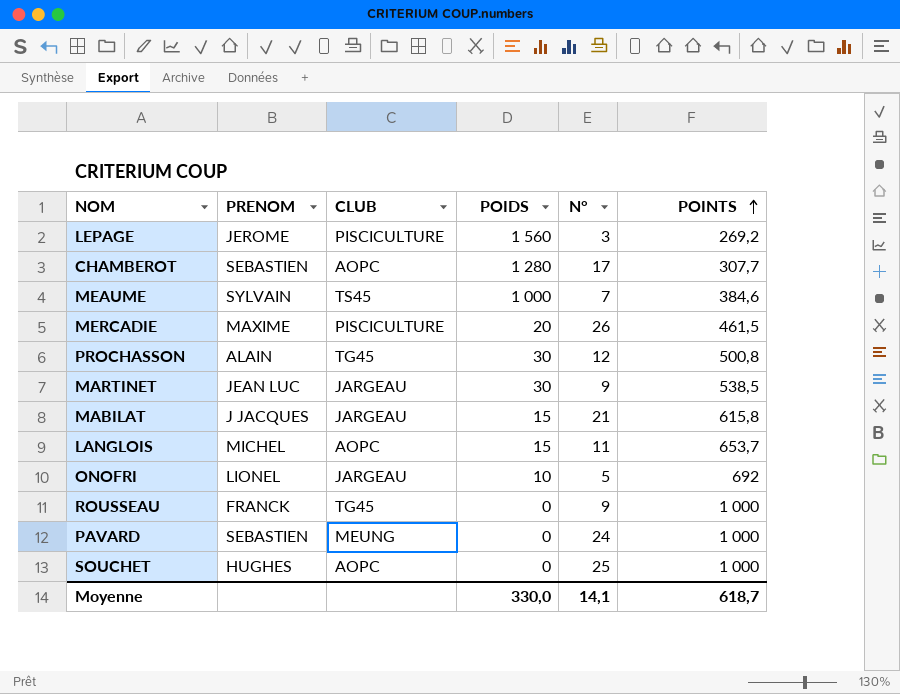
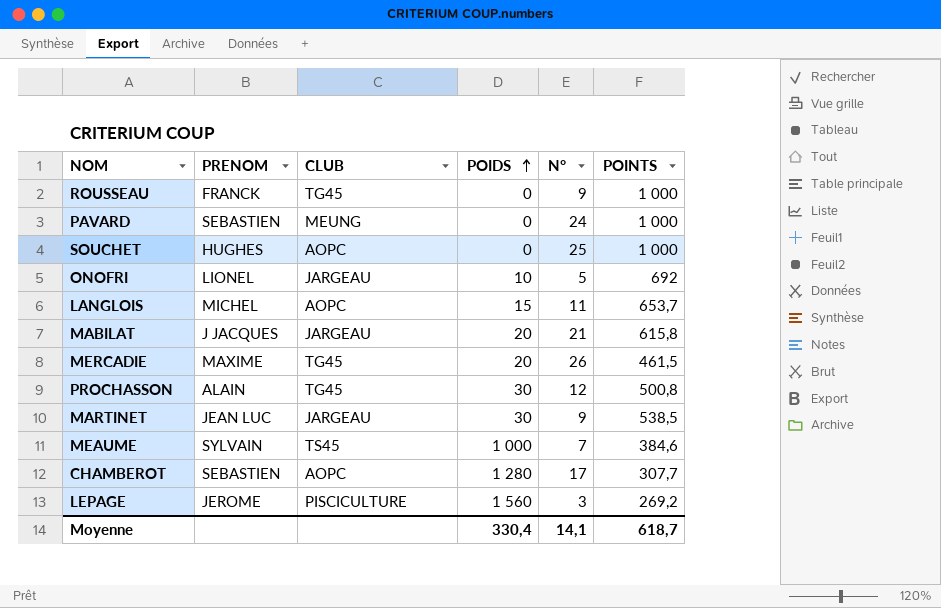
row order: POINTS ascending -> POIDS ascending
MABILAT | POIDS: 15 -> 20
MERCADIE | CLUB: PISCICULTURE -> TG45
Moyenne | POIDS: 330,0 -> 330,4

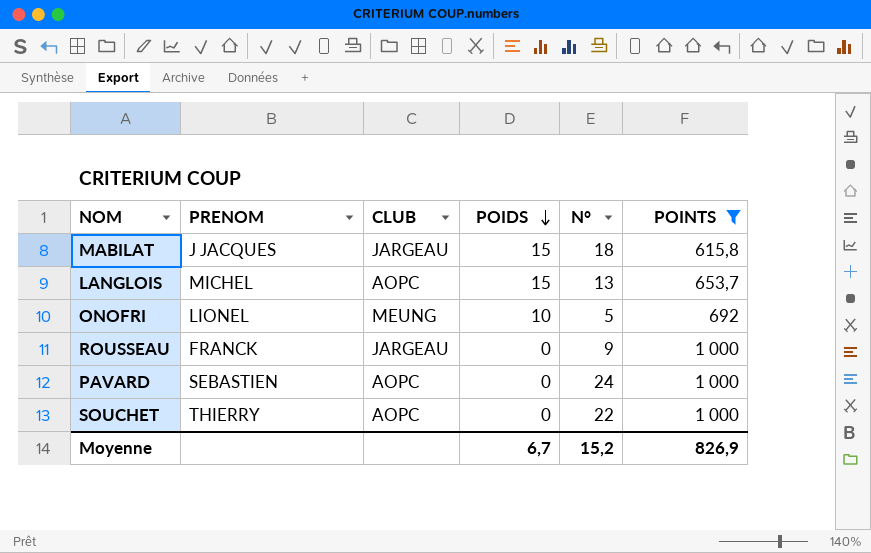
filter: none -> POINTS >= 615,8
row order: POIDS ascending -> POIDS descending
MABILAT | POIDS: 20 -> 15
MABILAT | N°: 21 -> 18
LANGLOIS | N°: 11 -> 13
ONOFRI | CLUB: JARGEAU -> MEUNG
ROUSSEAU | CLUB: TG45 -> JARGEAU
PAVARD | CLUB: MEUNG -> AOPC
SOUCHET | PRENOM: HUGHES -> THIERRY
SOUCHET | N°: 25 -> 22
Moyenne | POIDS: 330,4 -> 6,7
Moyenne | N°: 14,1 -> 15,2
Moyenne | POINTS: 618,7 -> 826,9

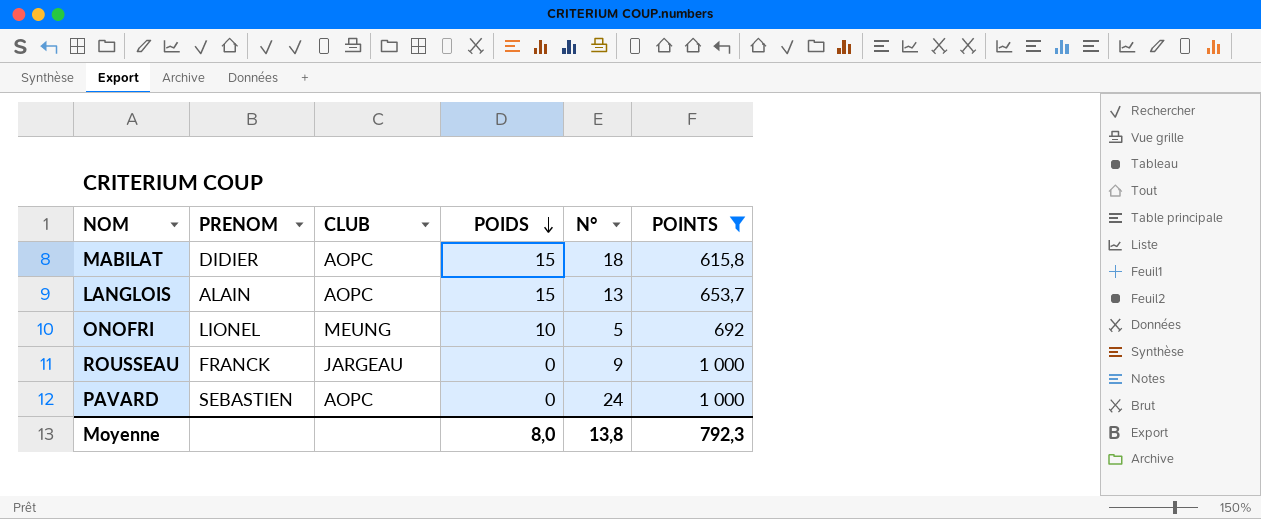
row SOUCHET: THIERRY | AOPC | 0 | 22 | 1 000 -> none
MABILAT | PRENOM: J JACQUES -> DIDIER
MABILAT | CLUB: JARGEAU -> AOPC
LANGLOIS | PRENOM: MICHEL -> ALAIN
Moyenne | POIDS: 6,7 -> 8,0
Moyenne | N°: 15,2 -> 13,8
Moyenne | POINTS: 826,9 -> 792,3

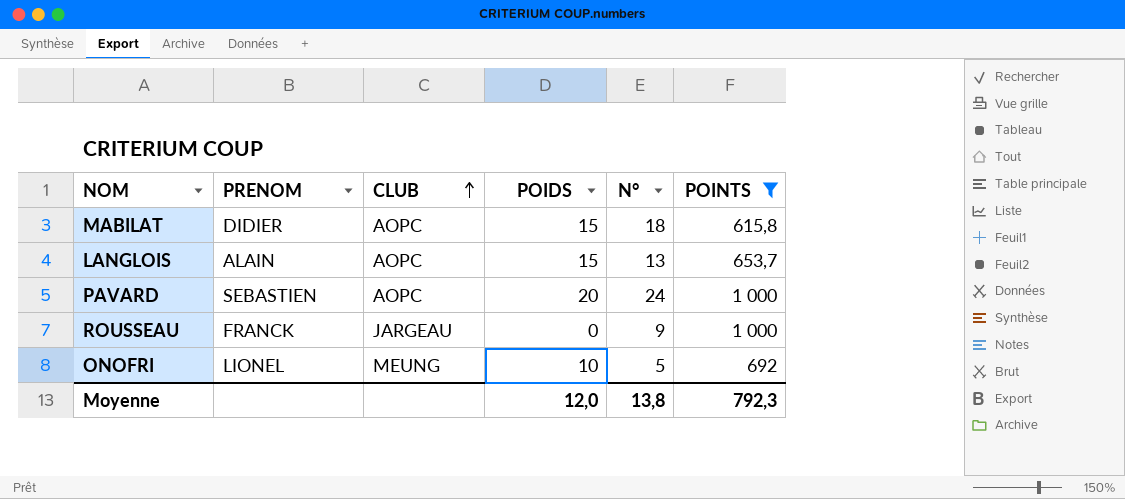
row order: POIDS descending -> CLUB ascending
PAVARD | POIDS: 0 -> 20
Moyenne | POIDS: 8,0 -> 12,0

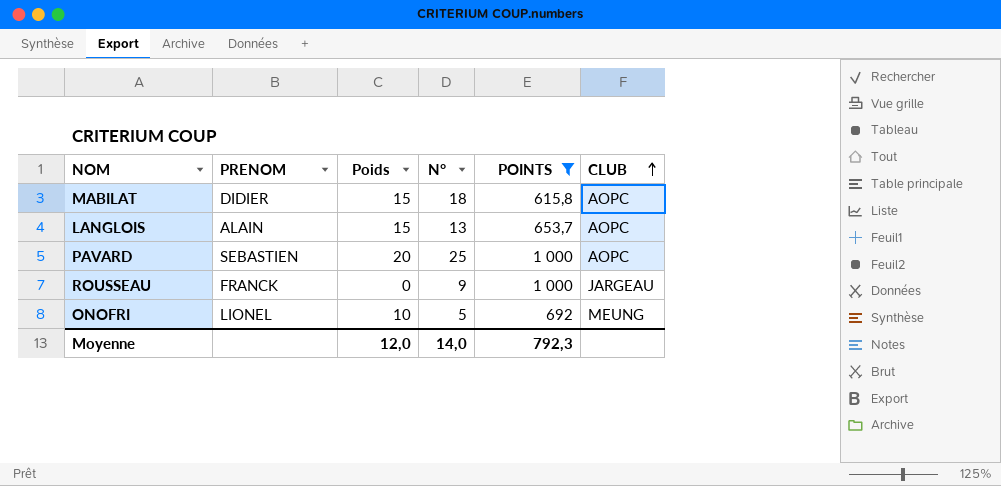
column name: POIDS -> Poids
column CLUB | position: 3 -> 6
PAVARD | N°: 24 -> 25
Moyenne | N°: 13,8 -> 14,0

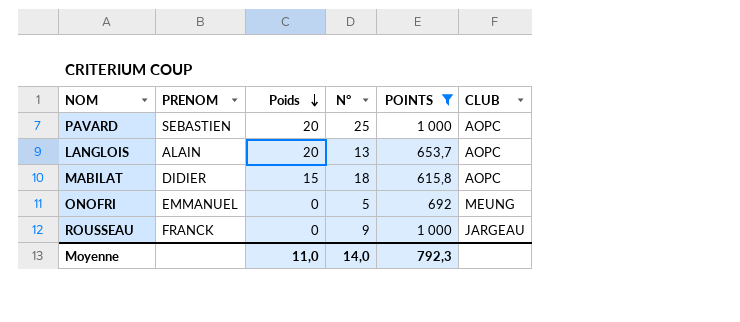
row order: CLUB ascending -> Poids descending
LANGLOIS | Poids: 15 -> 20
ONOFRI | PRENOM: LIONEL -> EMMANUEL
ONOFRI | Poids: 10 -> 0
Moyenne | Poids: 12,0 -> 11,0

